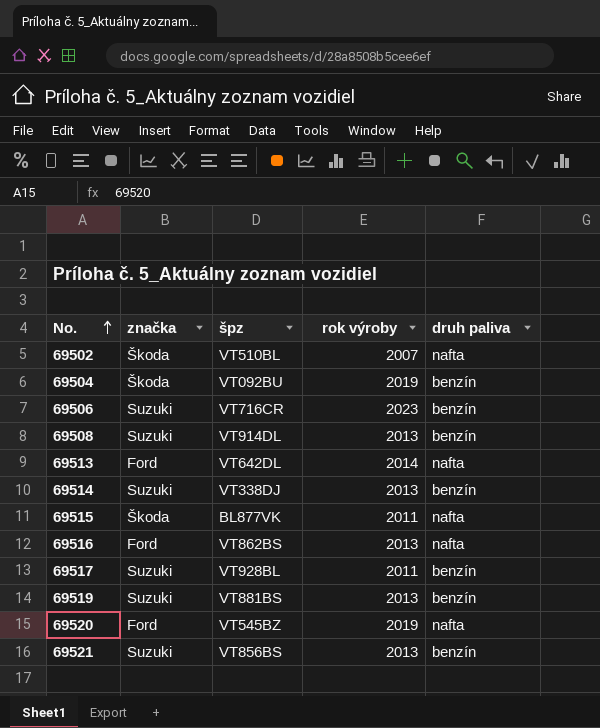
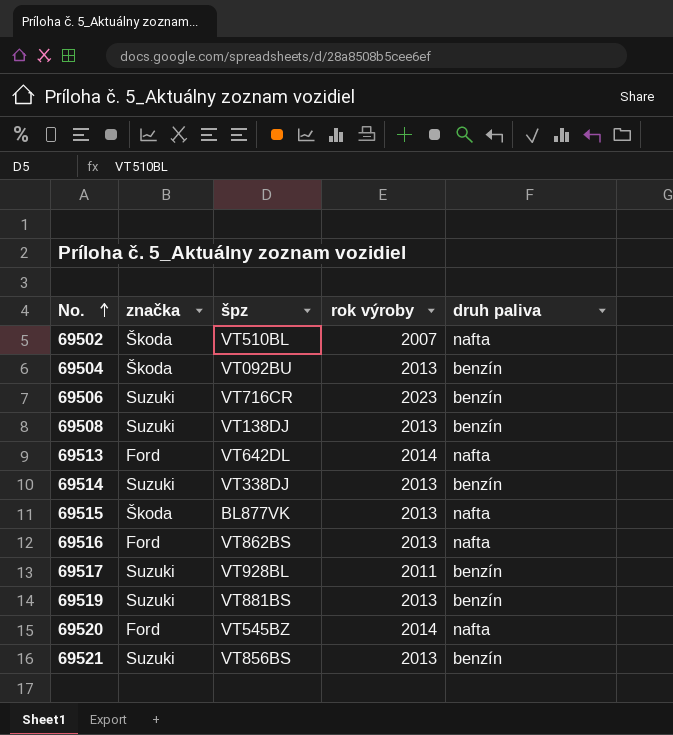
69504 | rok výroby: 2019 -> 2013
69508 | špz: VT914DL -> VT138DJ
69515 | rok výroby: 2011 -> 2013
69520 | rok výroby: 2019 -> 2014

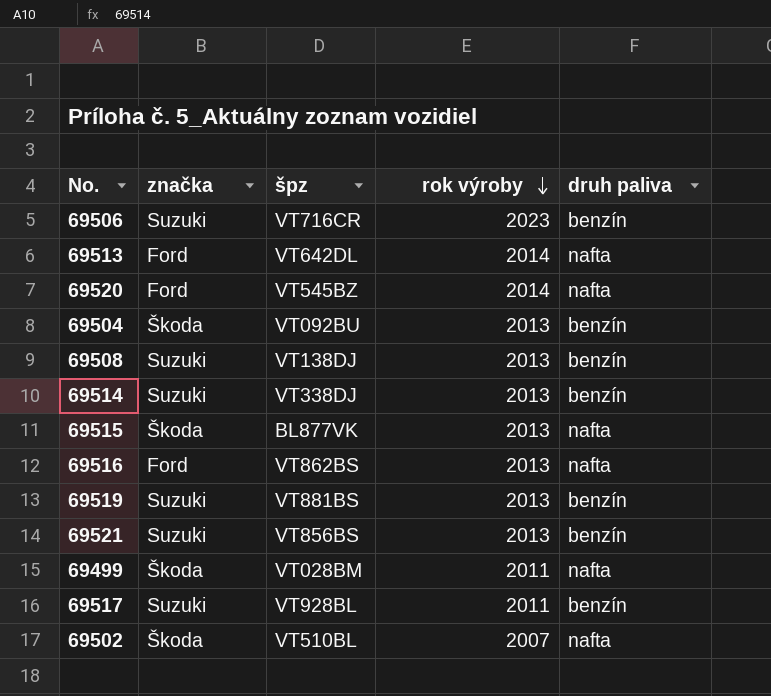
row order: No. ascending -> rok výroby descending
row 69499: none -> Škoda | VT028BM | 2011 | nafta

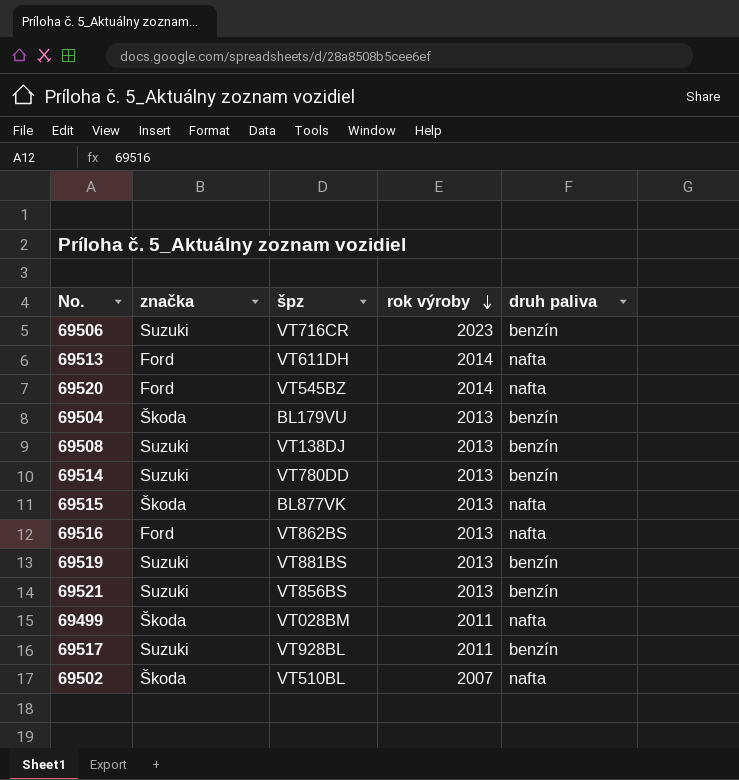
69513 | špz: VT642DL -> VT611DH
69504 | špz: VT092BU -> BL179VU
69514 | špz: VT338DJ -> VT780DD

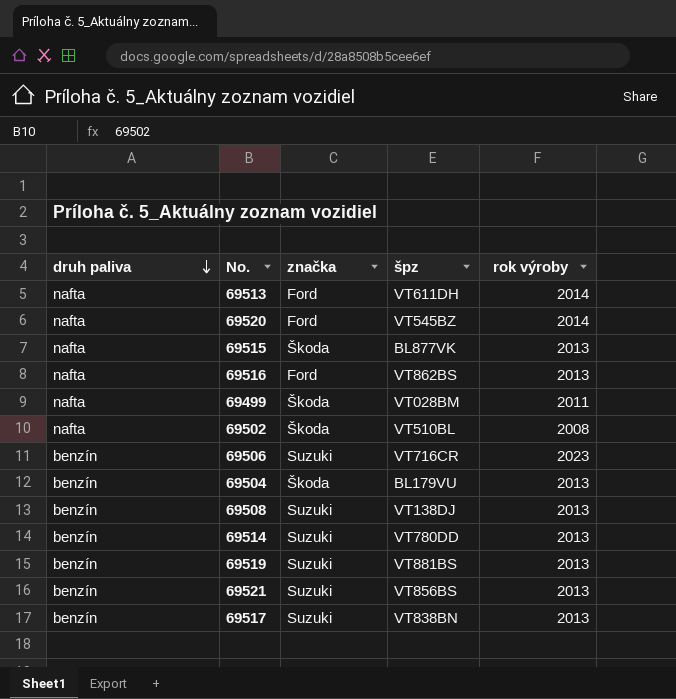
row order: rok výroby descending -> druh paliva descending
column druh paliva | position: 5 -> 1
69502 | rok výroby: 2007 -> 2008
69517 | špz: VT928BL -> VT838BN
69517 | rok výroby: 2011 -> 2013

